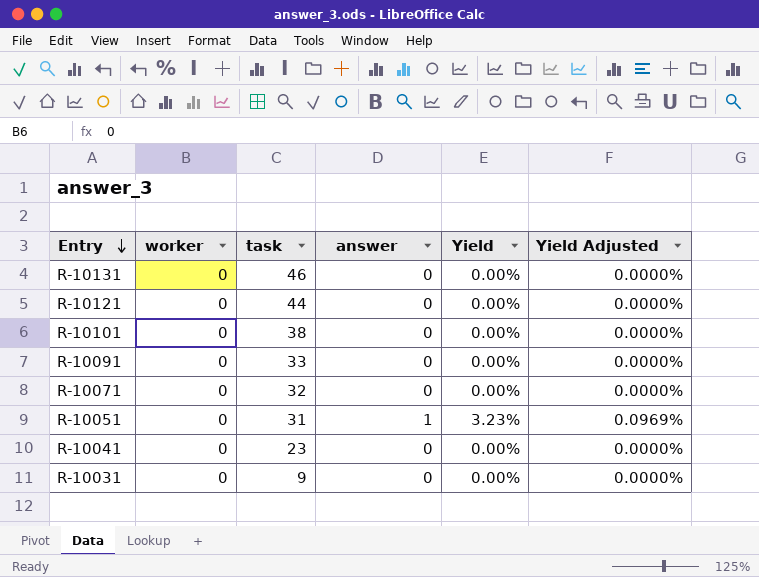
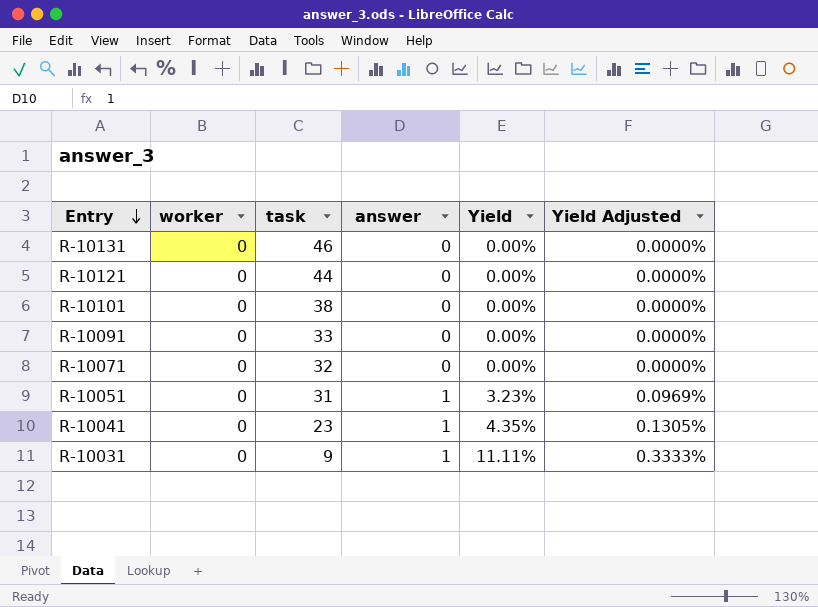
R-10041 | answer: 0 -> 1
R-10041 | Yield: 0.00% -> 4.35%
R-10041 | Yield Adjusted: 0.0000% -> 0.1305%
R-10031 | answer: 0 -> 1
R-10031 | Yield: 0.00% -> 11.11%
R-10031 | Yield Adjusted: 0.0000% -> 0.3333%

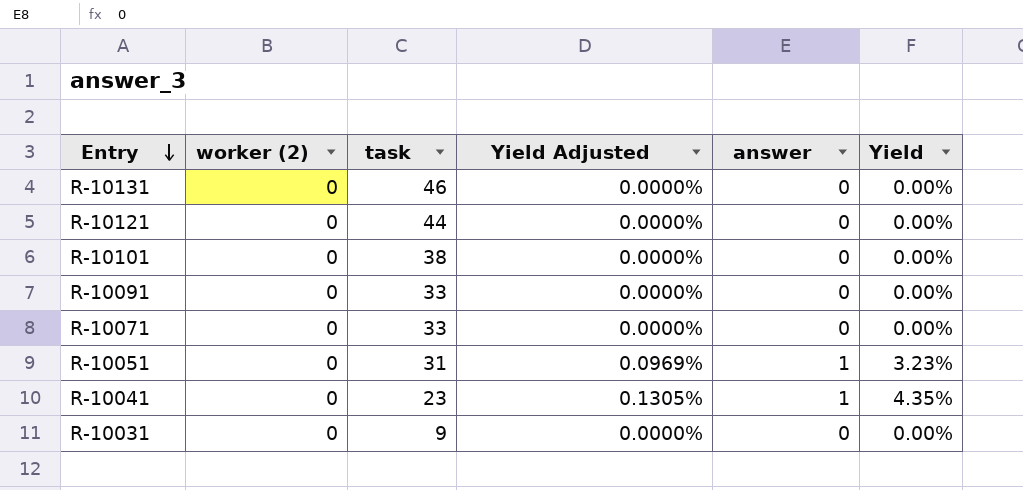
column name: worker -> worker (2)
column Yield Adjusted | position: 6 -> 4
R-10071 | task: 32 -> 33
R-10031 | Yield Adjusted: 0.3333% -> 0.0000%
R-10031 | answer: 1 -> 0
R-10031 | Yield: 11.11% -> 0.00%

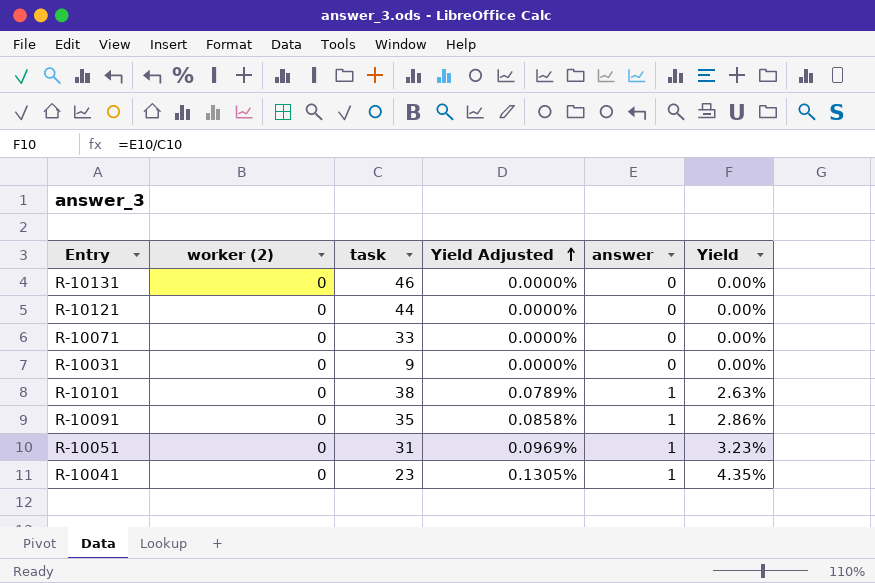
row order: Entry descending -> Yield Adjusted ascending
R-10101 | Yield Adjusted: 0.0000% -> 0.0789%
R-10101 | answer: 0 -> 1
R-10101 | Yield: 0.00% -> 2.63%
R-10091 | task: 33 -> 35
R-10091 | Yield Adjusted: 0.0000% -> 0.0858%
R-10091 | answer: 0 -> 1
R-10091 | Yield: 0.00% -> 2.86%

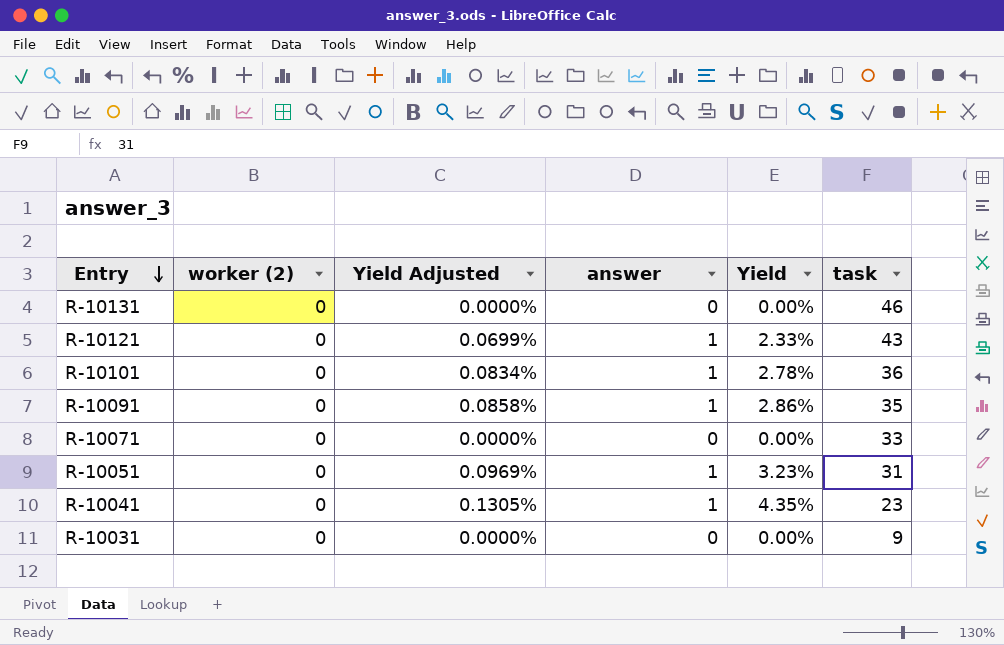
row order: Yield Adjusted ascending -> Entry descending
column task | position: 3 -> 6
R-10121 | Yield Adjusted: 0.0000% -> 0.0699%
R-10121 | answer: 0 -> 1
R-10121 | Yield: 0.00% -> 2.33%
R-10121 | task: 44 -> 43
R-10101 | Yield Adjusted: 0.0789% -> 0.0834%
R-10101 | Yield: 2.63% -> 2.78%
R-10101 | task: 38 -> 36

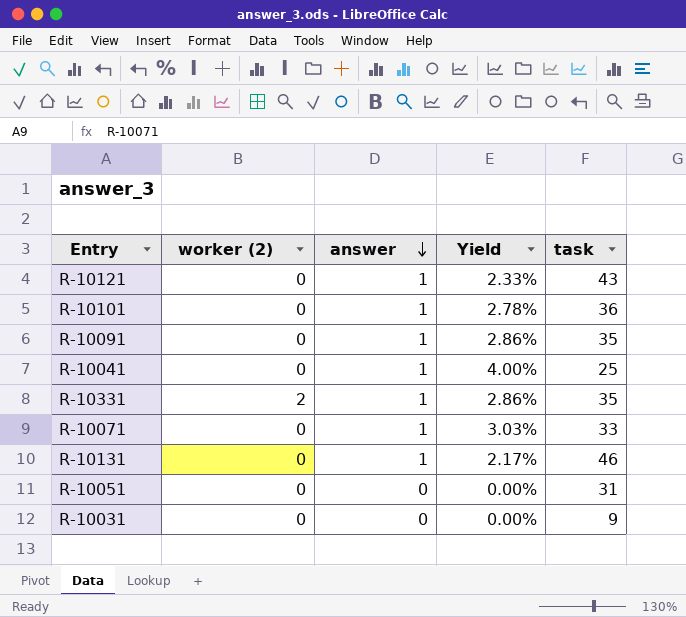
row order: Entry descending -> answer descending
column Yield Adjusted | formula: [Yield] * 0.03 -> none
R-10041 | Yield: 4.35% -> 4.00%
R-10041 | task: 23 -> 25
row R-10331: none -> 2 | 1 | 2.86% | 35
R-10071 | answer: 0 -> 1
R-10071 | Yield: 0.00% -> 3.03%
R-10131 | answer: 0 -> 1
R-10131 | Yield: 0.00% -> 2.17%
R-10051 | answer: 1 -> 0
R-10051 | Yield: 3.23% -> 0.00%

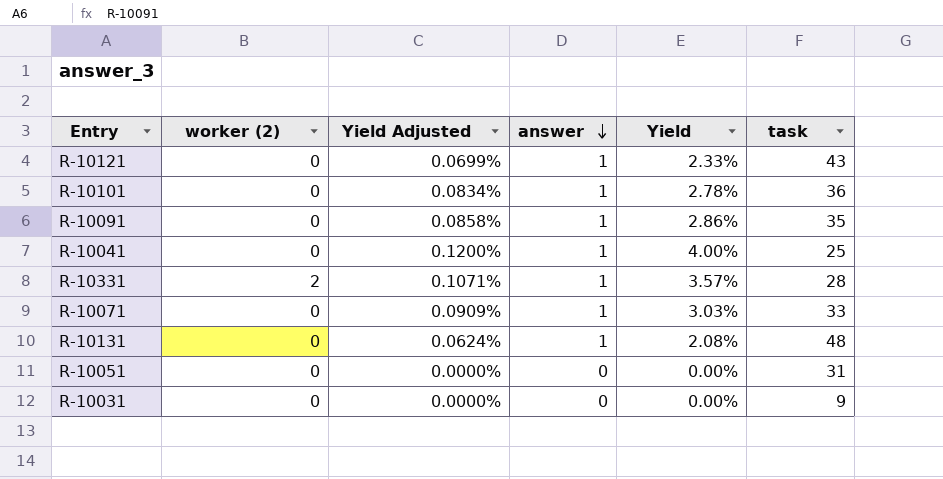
column Yield Adjusted | formula: none -> [Yield] * 0.03
R-10331 | Yield: 2.86% -> 3.57%
R-10331 | task: 35 -> 28
R-10131 | Yield: 2.17% -> 2.08%
R-10131 | task: 46 -> 48

